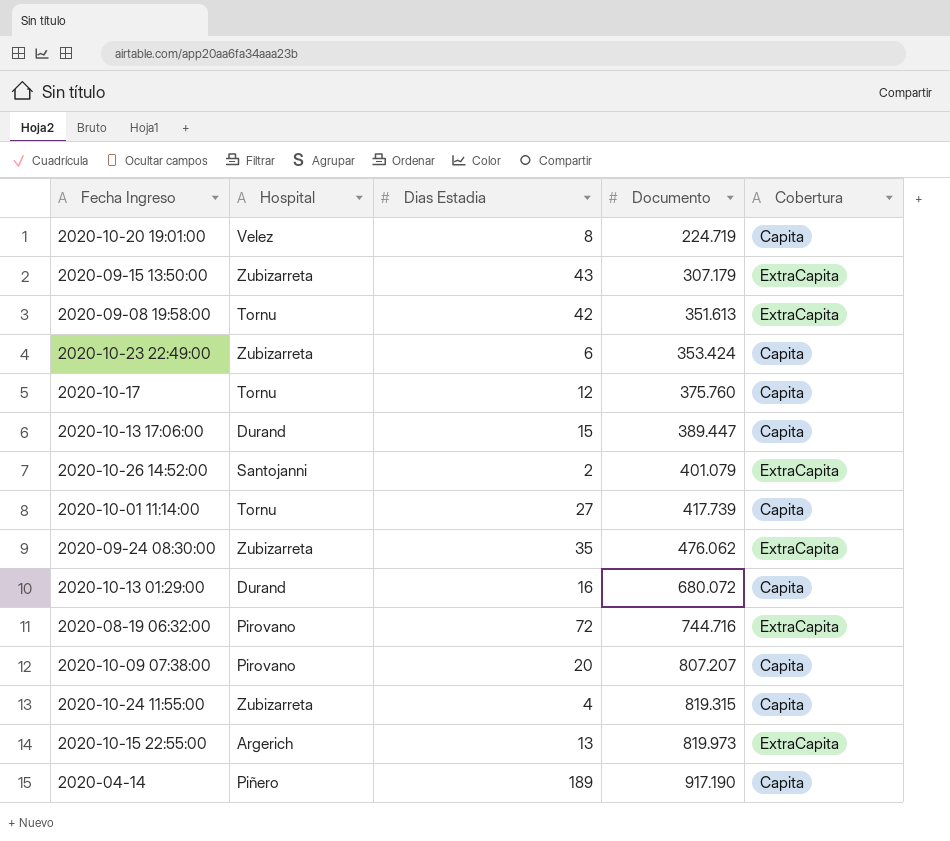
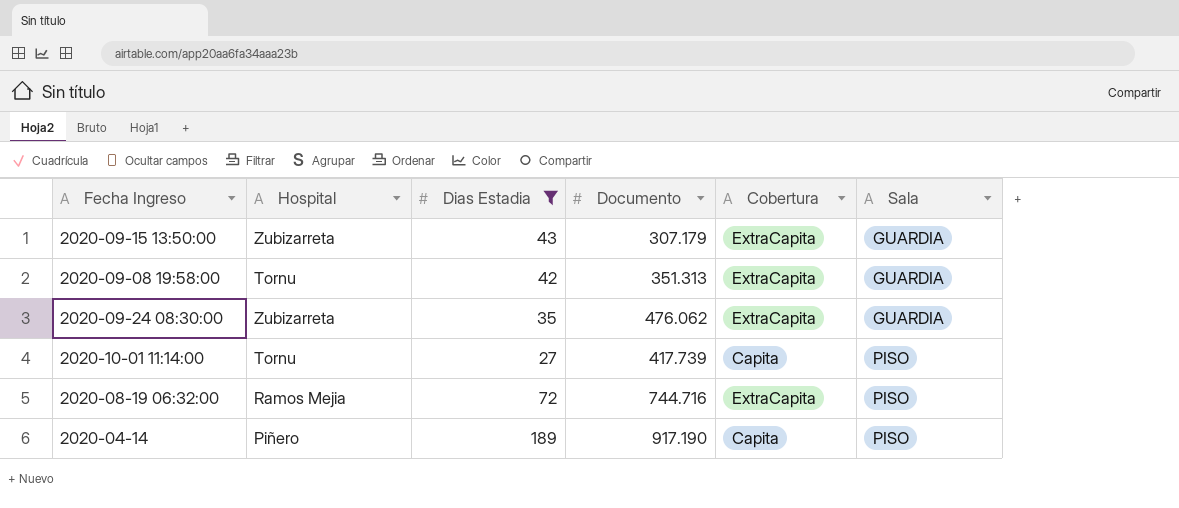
filter: none -> Dias Estadia >= 27
row order: Documento ascending -> Sala ascending
column Sala | position: none -> 6
2020-09-08 19:58:00 | Documento: 351.613 -> 351.313
2020-08-19 06:32:00 | Hospital: Pirovano -> Ramos Mejia

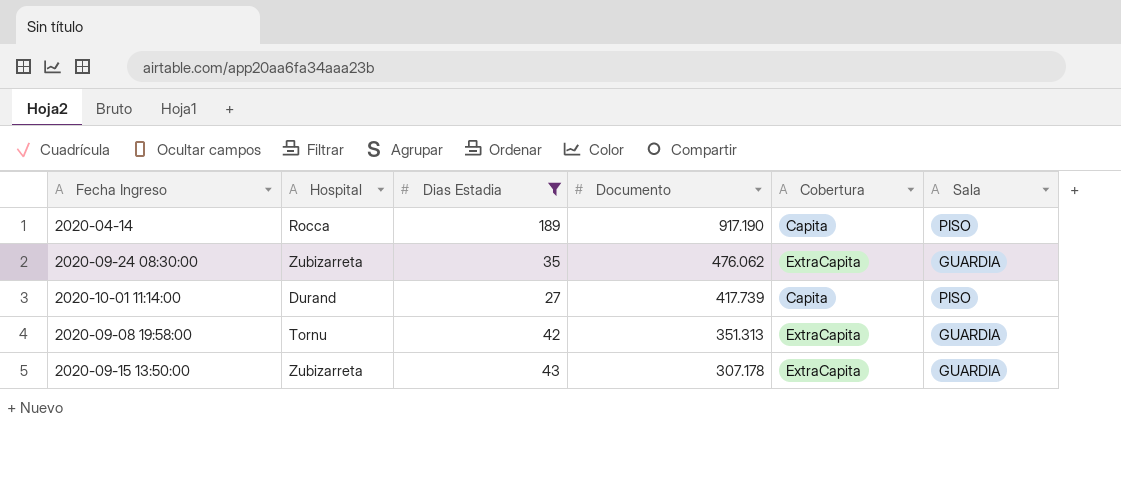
row order: Sala ascending -> Documento descending
row 2020-08-19 06:32:00: Ramos Mejia | 72 | 744.716 | ExtraCapita | PISO -> none
2020-04-14 | Hospital: Piñero -> Rocca
2020-10-01 11:14:00 | Hospital: Tornu -> Durand
2020-09-15 13:50:00 | Documento: 307.179 -> 307.178

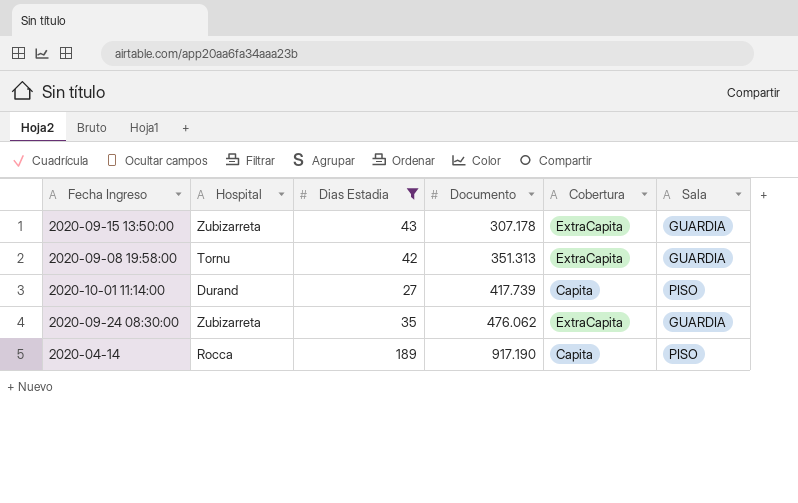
row order: Documento descending -> Documento ascending

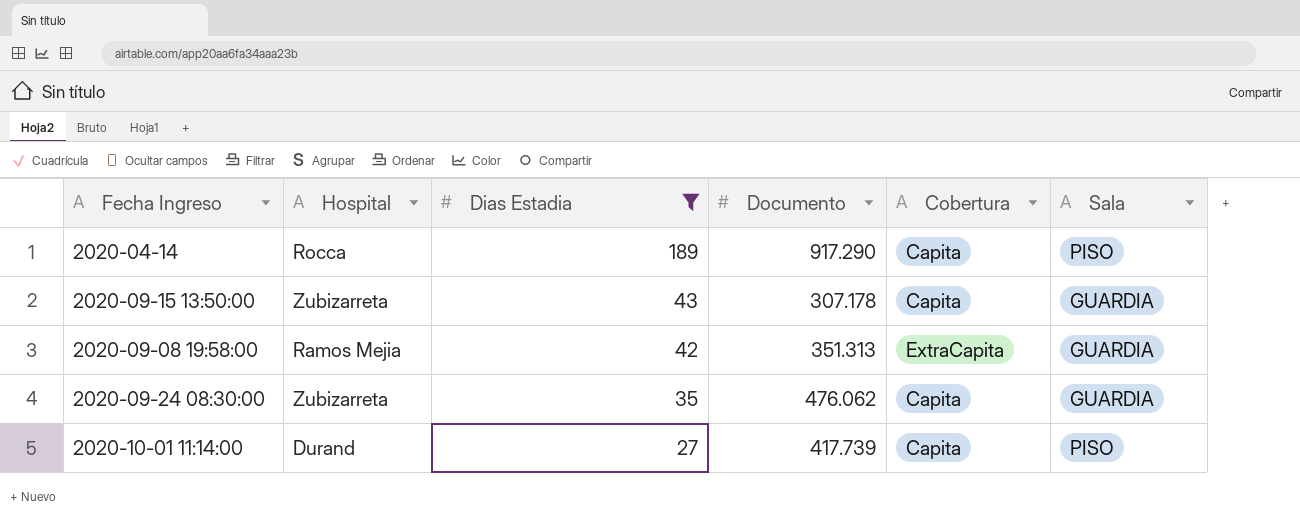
row order: Documento ascending -> Dias Estadia descending
2020-04-14 | Documento: 917.190 -> 917.290
2020-09-15 13:50:00 | Cobertura: ExtraCapita -> Capita
2020-09-08 19:58:00 | Hospital: Tornu -> Ramos Mejia
2020-09-24 08:30:00 | Cobertura: ExtraCapita -> Capita

